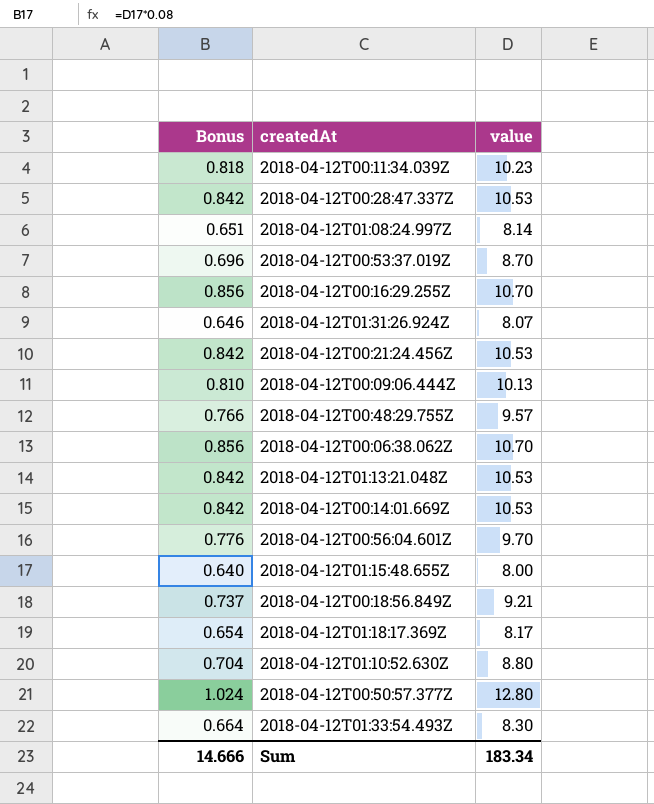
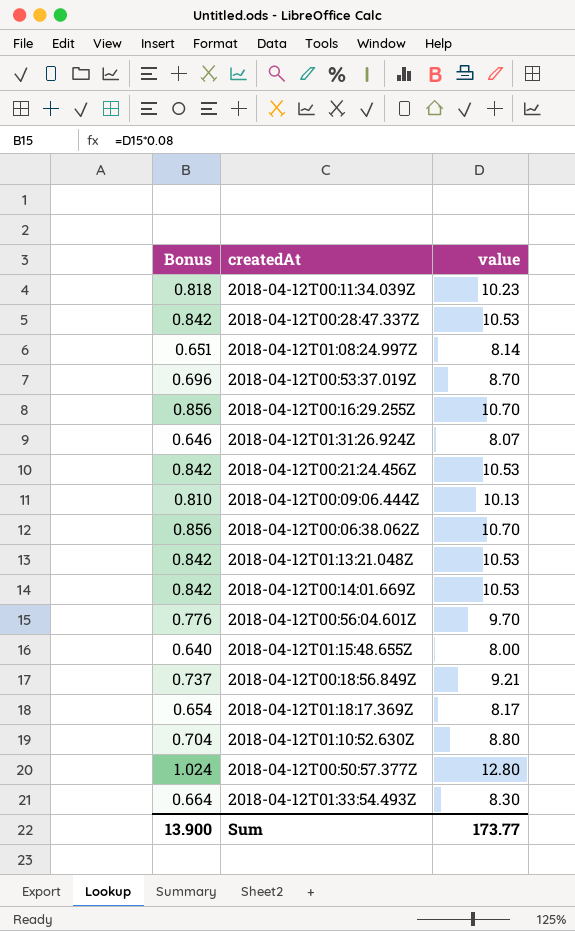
row 2018-04-12T00:48:29.755Z: 0.766 | 9.57 -> none
Sum | Bonus: 14.666 -> 13.900
Sum | value: 183.34 -> 173.77

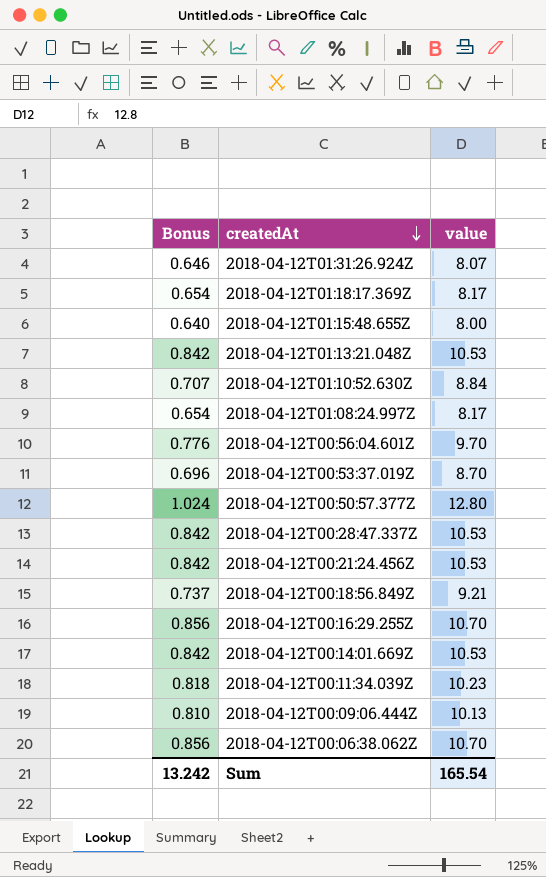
row order: none -> createdAt descending
row 2018-04-12T01:33:54.493Z: 0.664 | 8.30 -> none
2018-04-12T01:10:52.630Z | Bonus: 0.704 -> 0.707
2018-04-12T01:10:52.630Z | value: 8.80 -> 8.84
2018-04-12T01:08:24.997Z | Bonus: 0.651 -> 0.654
2018-04-12T01:08:24.997Z | value: 8.14 -> 8.17
Sum | Bonus: 13.900 -> 13.242
Sum | value: 173.77 -> 165.54

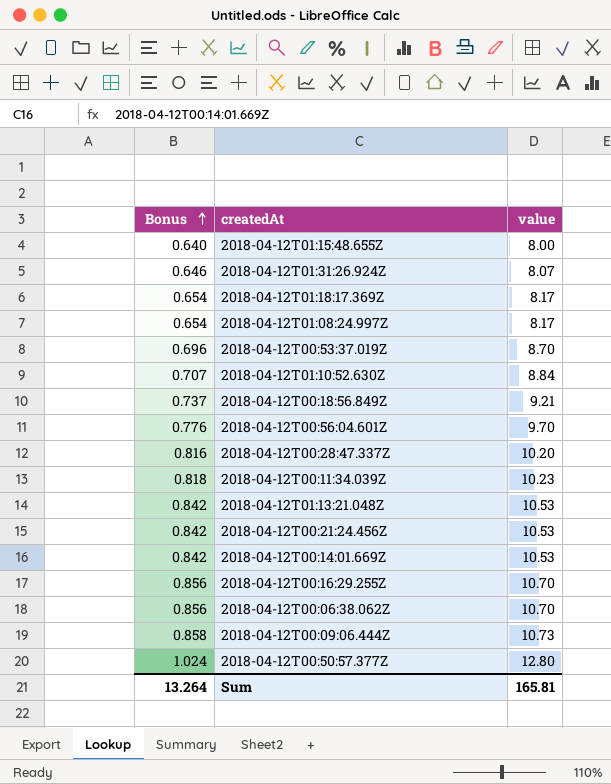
row order: createdAt descending -> Bonus ascending
2018-04-12T00:28:47.337Z | Bonus: 0.842 -> 0.816
2018-04-12T00:28:47.337Z | value: 10.53 -> 10.20
2018-04-12T00:09:06.444Z | Bonus: 0.810 -> 0.858
2018-04-12T00:09:06.444Z | value: 10.13 -> 10.73
Sum | Bonus: 13.242 -> 13.264
Sum | value: 165.54 -> 165.81

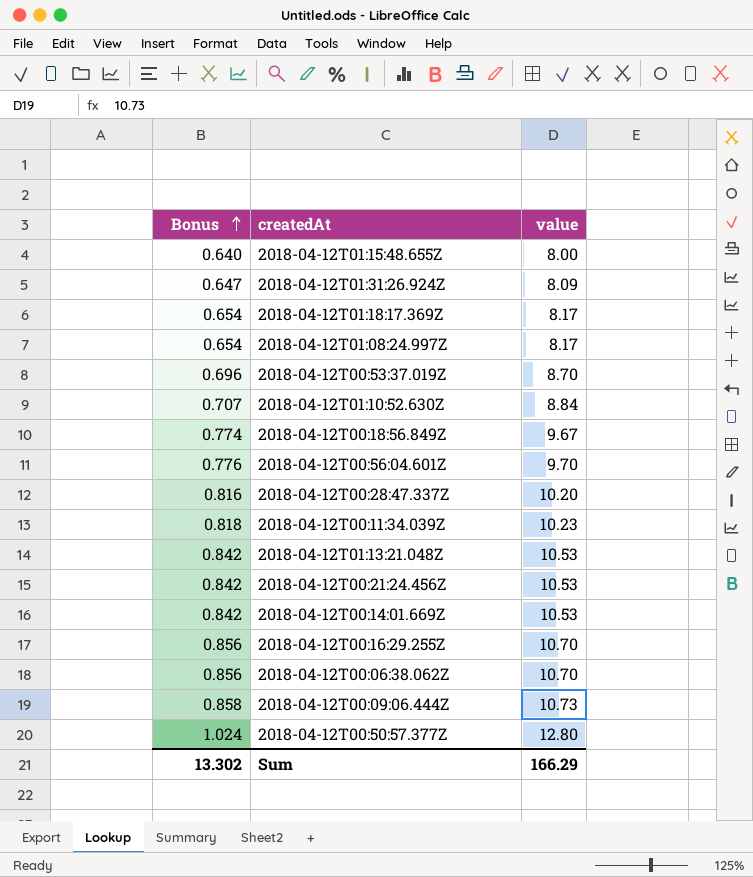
2018-04-12T01:31:26.924Z | Bonus: 0.646 -> 0.647
2018-04-12T01:31:26.924Z | value: 8.07 -> 8.09
2018-04-12T00:18:56.849Z | Bonus: 0.737 -> 0.774
2018-04-12T00:18:56.849Z | value: 9.21 -> 9.67
Sum | Bonus: 13.264 -> 13.302
Sum | value: 165.81 -> 166.29

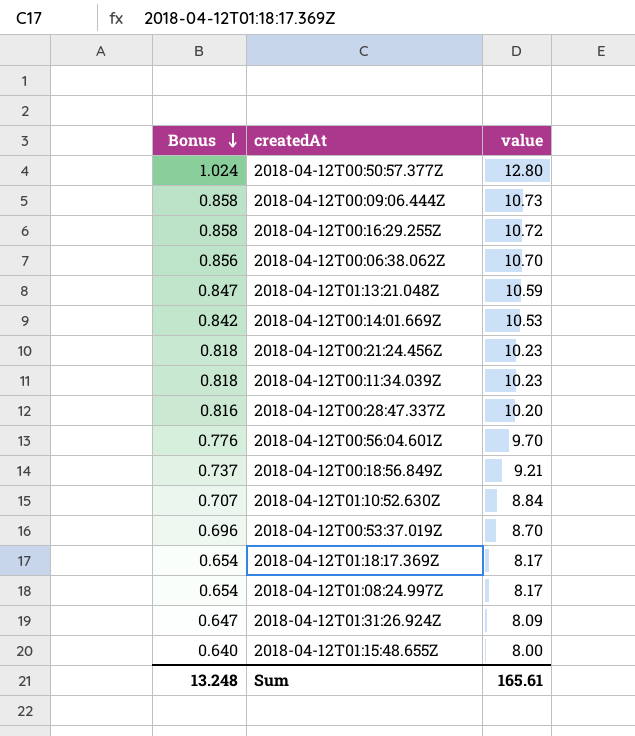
row order: Bonus ascending -> Bonus descending
2018-04-12T00:16:29.255Z | Bonus: 0.856 -> 0.858
2018-04-12T00:16:29.255Z | value: 10.70 -> 10.72
2018-04-12T01:13:21.048Z | Bonus: 0.842 -> 0.847
2018-04-12T01:13:21.048Z | value: 10.53 -> 10.59
2018-04-12T00:21:24.456Z | Bonus: 0.842 -> 0.818
2018-04-12T00:21:24.456Z | value: 10.53 -> 10.23
2018-04-12T00:18:56.849Z | Bonus: 0.774 -> 0.737
2018-04-12T00:18:56.849Z | value: 9.67 -> 9.21
Sum | Bonus: 13.302 -> 13.248
Sum | value: 166.29 -> 165.61

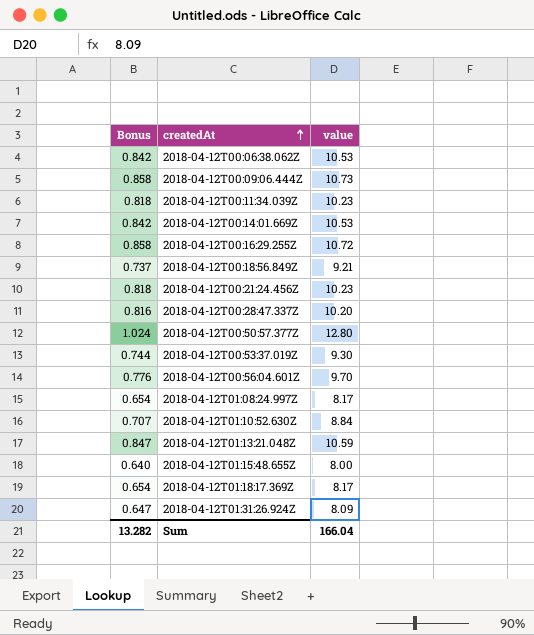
row order: Bonus descending -> createdAt ascending
2018-04-12T00:06:38.062Z | Bonus: 0.856 -> 0.842
2018-04-12T00:06:38.062Z | value: 10.70 -> 10.53
2018-04-12T00:53:37.019Z | Bonus: 0.696 -> 0.744
2018-04-12T00:53:37.019Z | value: 8.70 -> 9.30
Sum | Bonus: 13.248 -> 13.282
Sum | value: 165.61 -> 166.04

